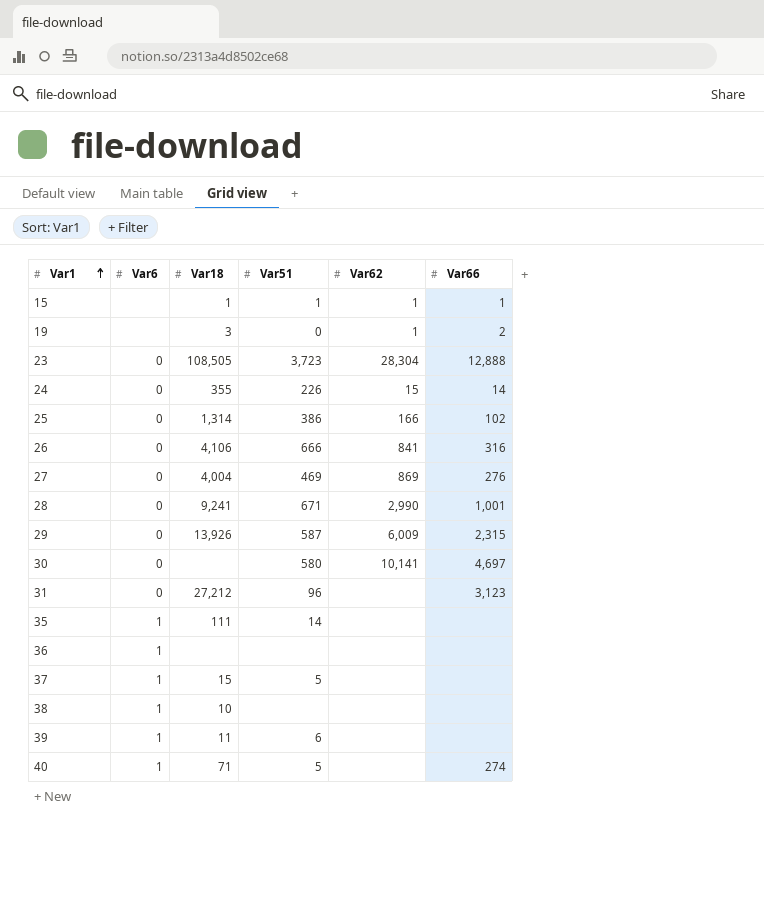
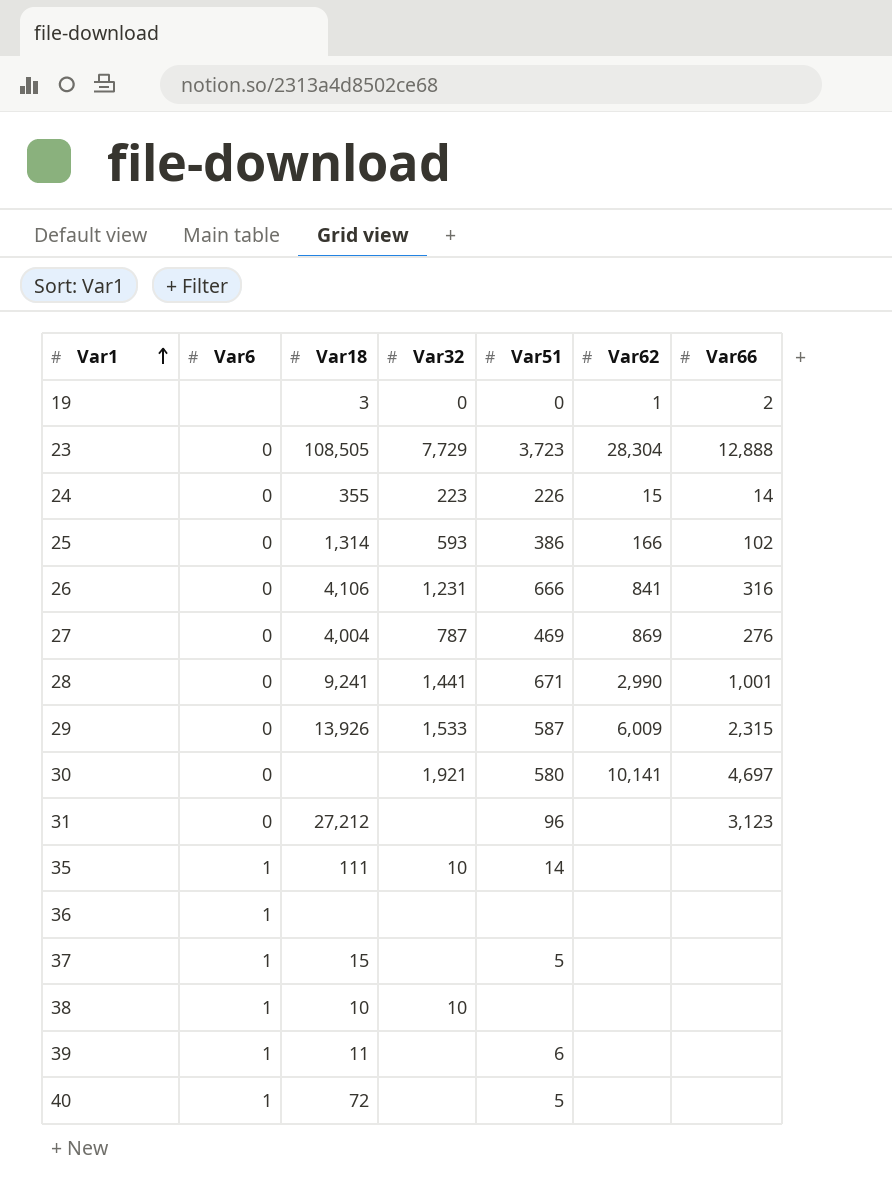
column Var32 | position: none -> 4
row 15: none | 1 | 1 | 1 | 1 -> none
40 | Var18: 71 -> 72
40 | Var66: 274 -> none

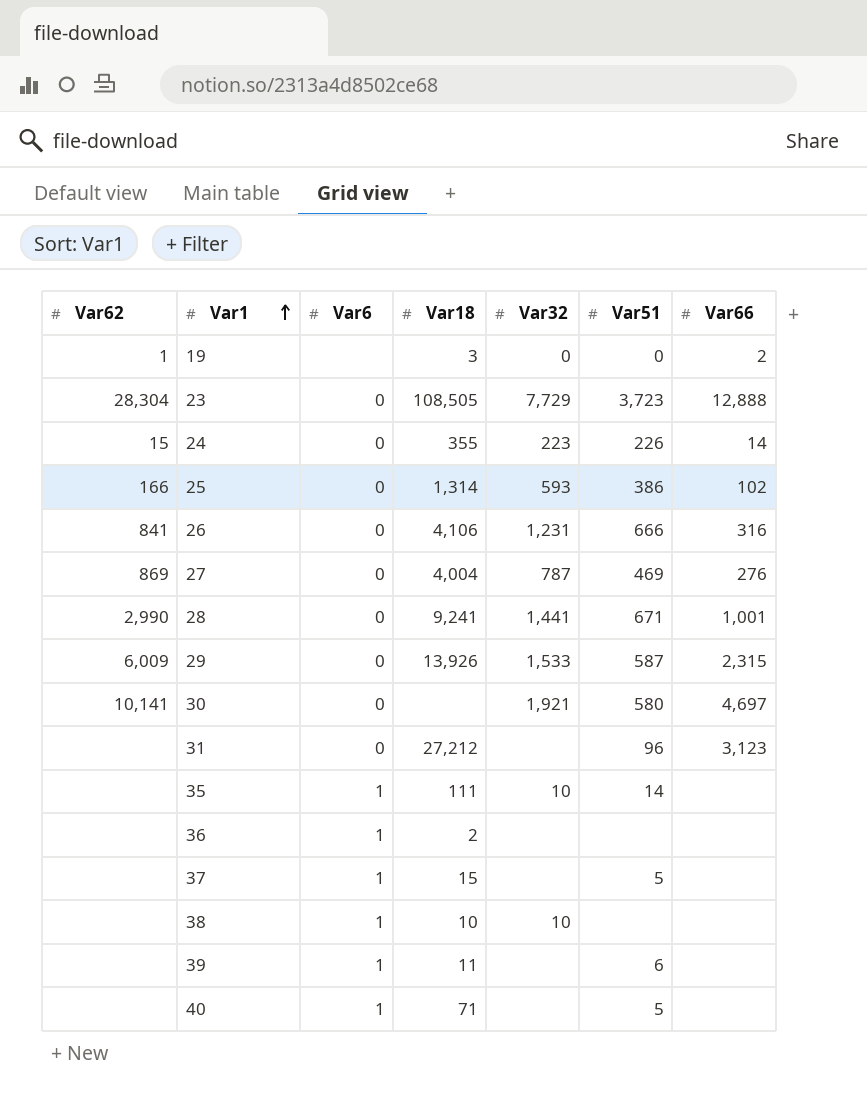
column Var62 | position: 6 -> 1
36 | Var18: none -> 2
40 | Var18: 72 -> 71

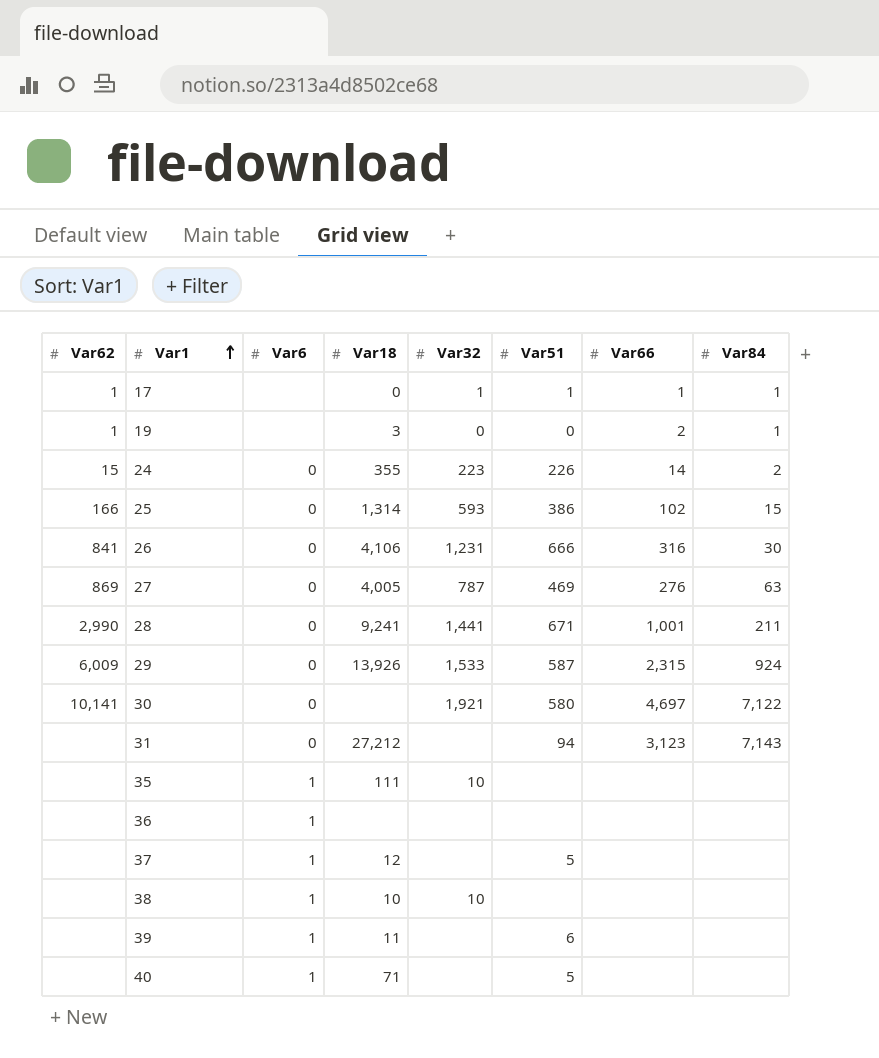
column Var84 | position: none -> 8
row 23: 28,304 | 0 | 108,505 | 7,729 | 3,723 | 12,888 -> none
row 17: none -> 1 | none | 0 | 1 | 1 | 1 | 1
27 | Var18: 4,004 -> 4,005
31 | Var51: 96 -> 94
35 | Var51: 14 -> none
36 | Var18: 2 -> none
37 | Var18: 15 -> 12

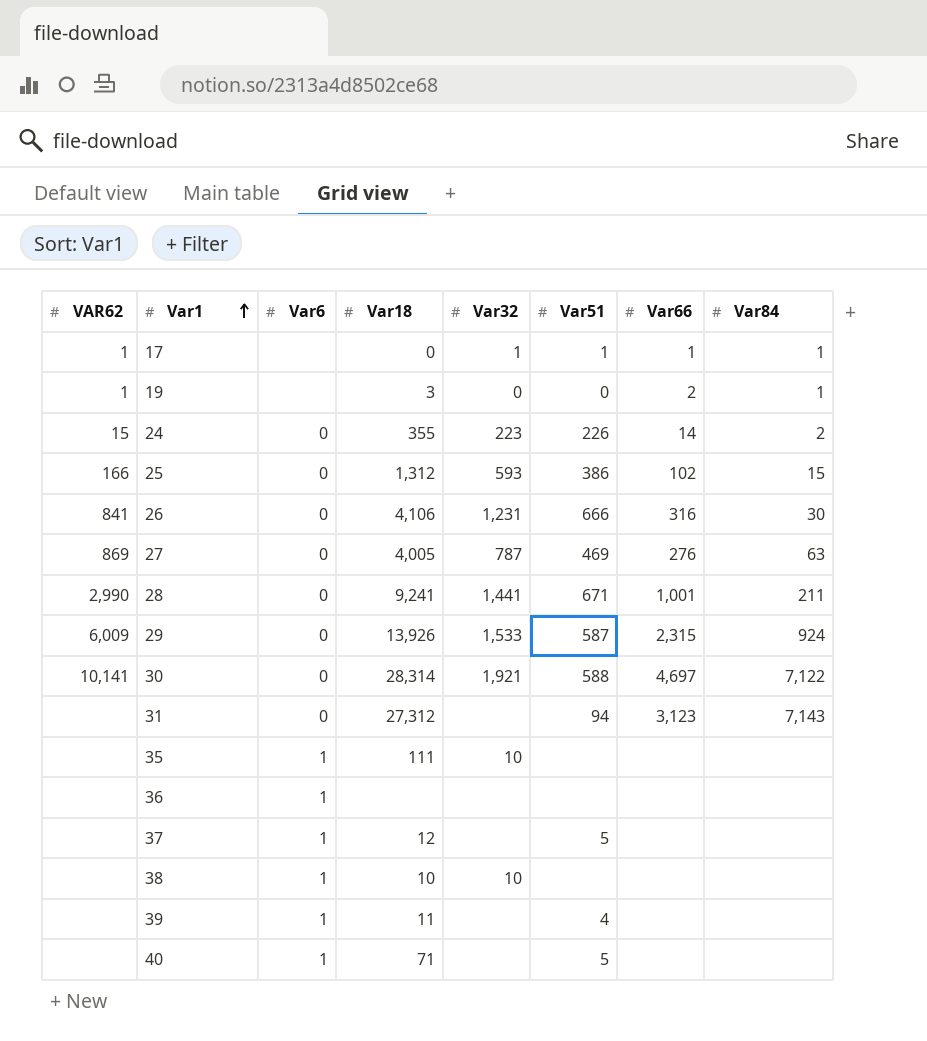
column name: Var62 -> VAR62
25 | Var18: 1,314 -> 1,312
30 | Var18: none -> 28,314
30 | Var51: 580 -> 588
31 | Var18: 27,212 -> 27,312
39 | Var51: 6 -> 4

